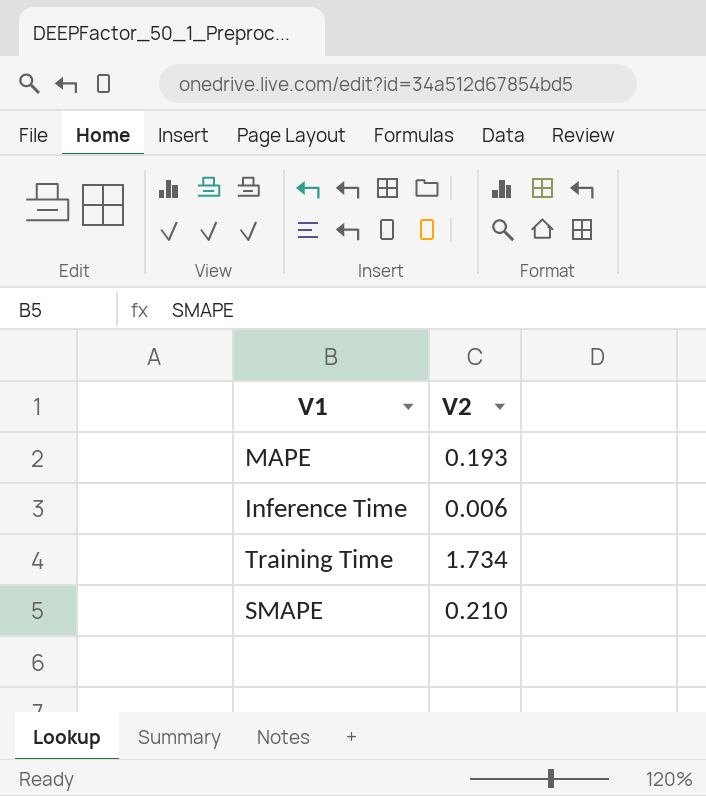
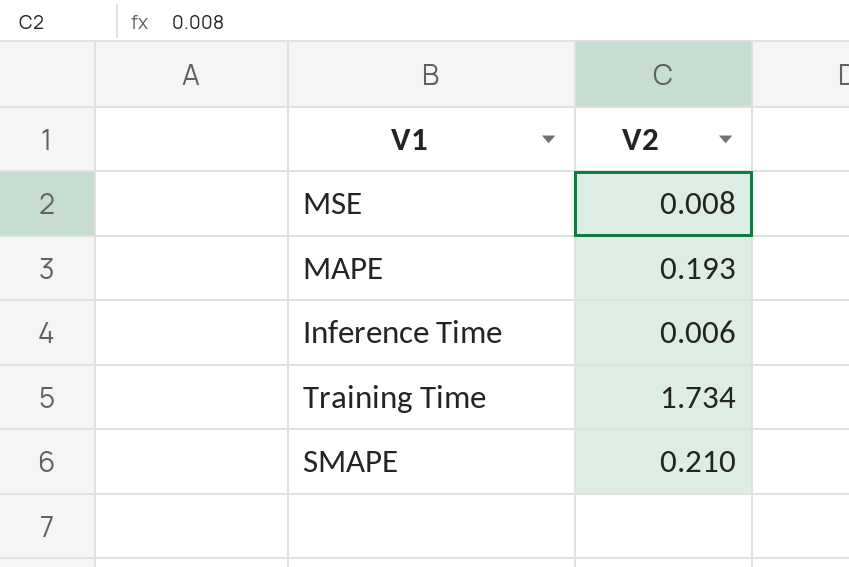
row MSE: none -> 0.008

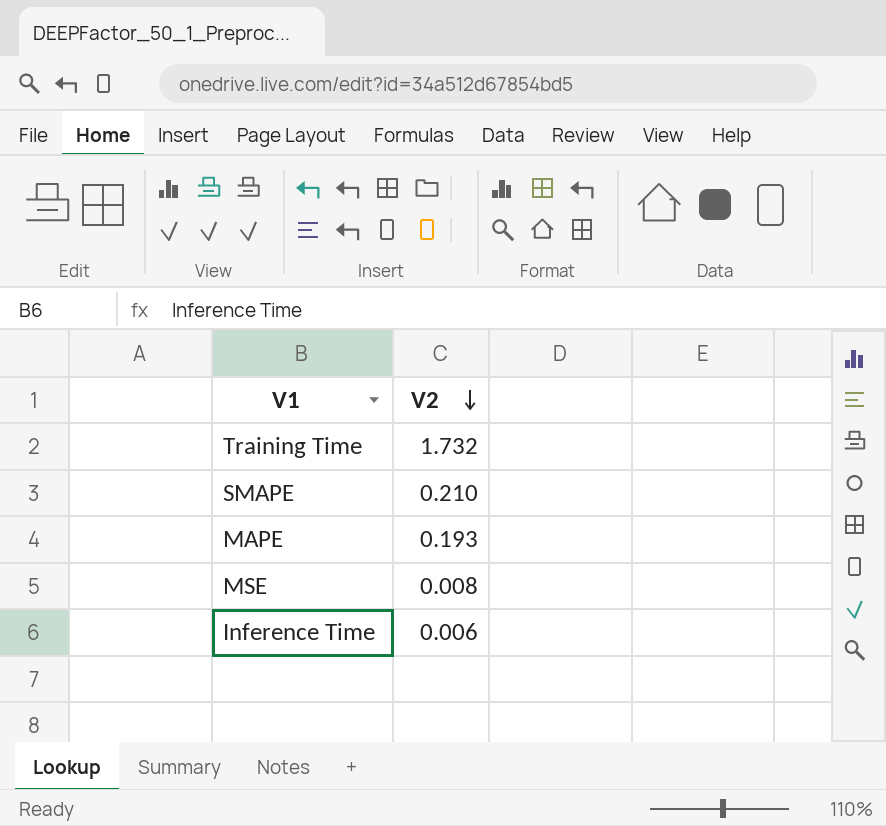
row order: none -> V2 descending
Training Time | V2: 1.734 -> 1.732

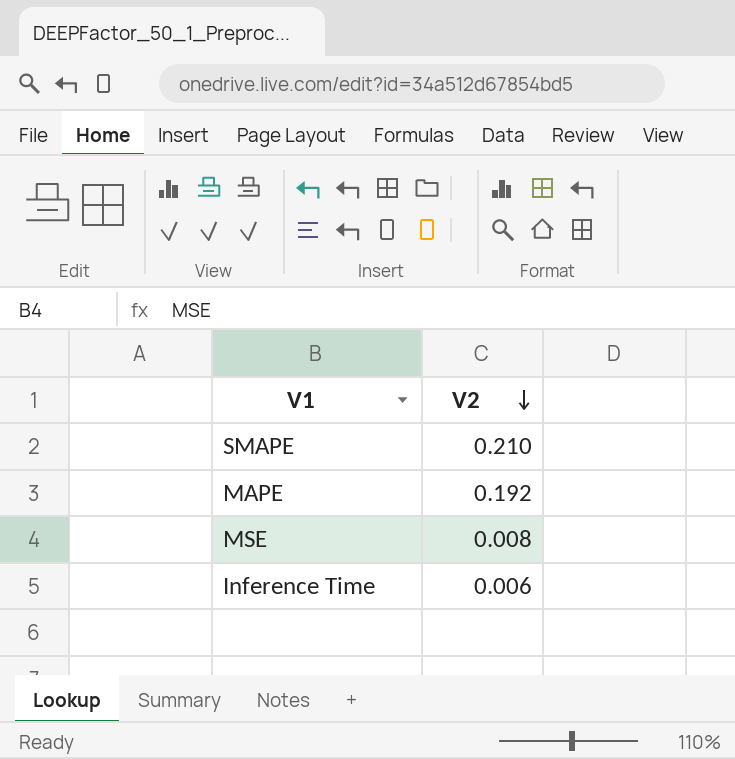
row Training Time: 1.732 -> none
MAPE | V2: 0.193 -> 0.192

